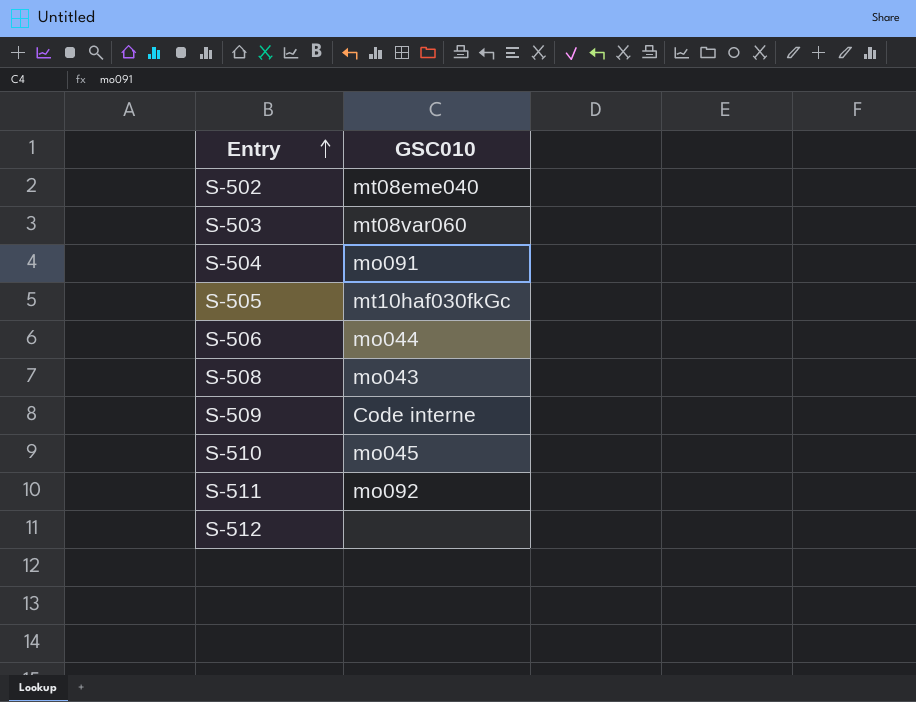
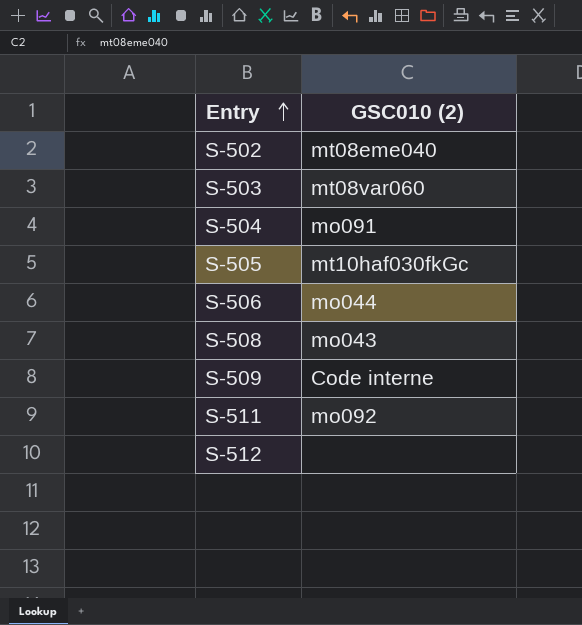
column name: GSC010 -> GSC010 (2)
row S-510: mo045 -> none

